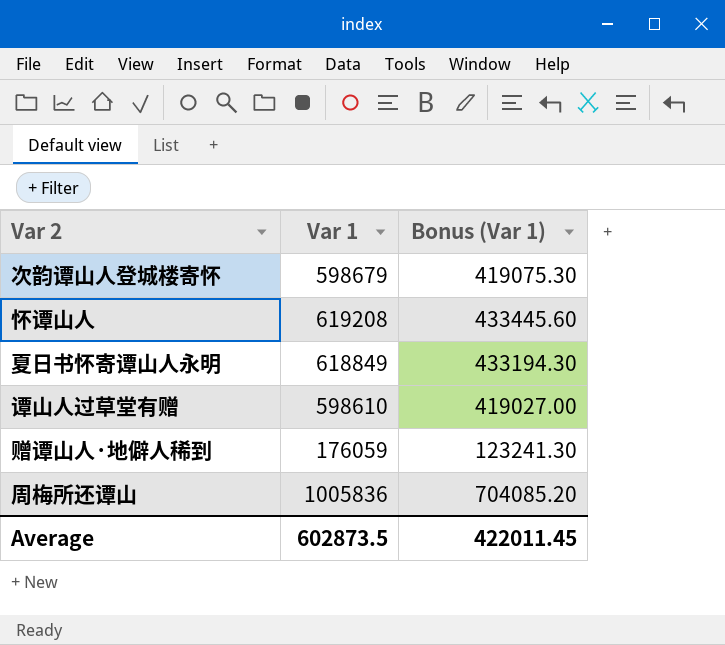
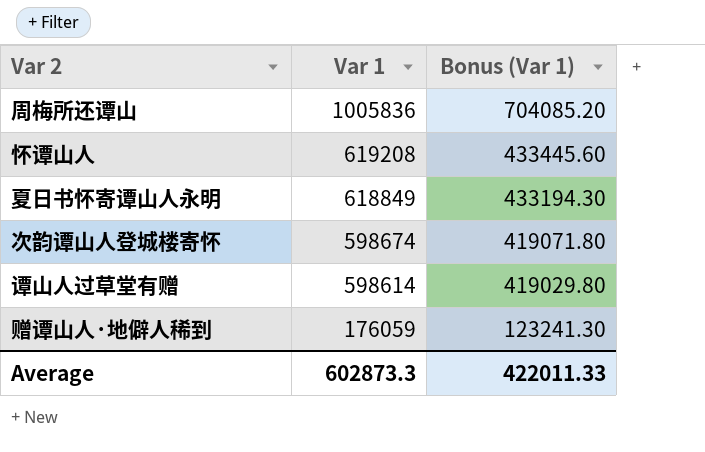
row order: none -> Var 1 descending
次韵谭山人登城楼寄怀 | Var 1: 598679 -> 598674
次韵谭山人登城楼寄怀 | Bonus (Var 1): 419075.30 -> 419071.80
谭山人过草堂有赠 | Var 1: 598610 -> 598614
谭山人过草堂有赠 | Bonus (Var 1): 419027.00 -> 419029.80
Average | Var 1: 602873.5 -> 602873.3
Average | Bonus (Var 1): 422011.45 -> 422011.33

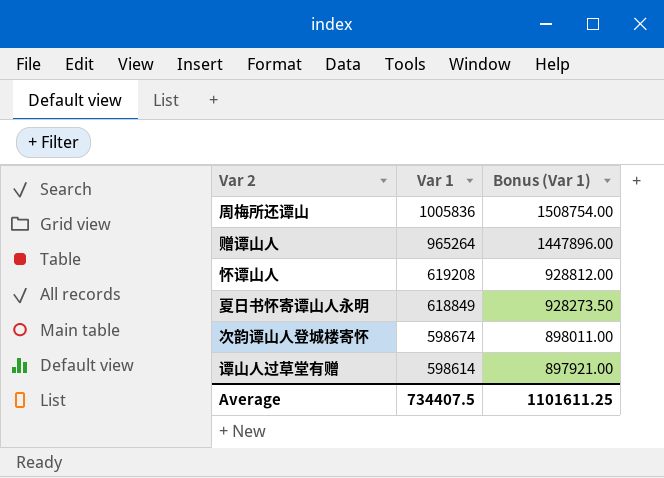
column Bonus (Var 1) | formula: [Var 1] * 0.7 -> [Var 1] * 1.5
row 赠谭山人·地僻人稀到: 176059 | 123241.30 -> none
row 赠谭山人: none -> 965264 | 1447896.00
Average | Var 1: 602873.3 -> 734407.5
Average | Bonus (Var 1): 422011.33 -> 1101611.25

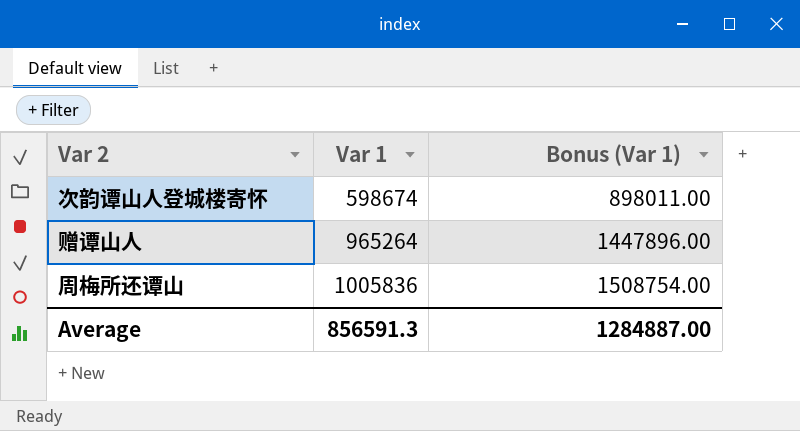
row order: Var 1 descending -> Var 1 ascending
row 怀谭山人: 619208 | 928812.00 -> none
row 夏日书怀寄谭山人永明: 618849 | 928273.50 -> none
row 谭山人过草堂有赠: 598614 | 897921.00 -> none
Average | Var 1: 734407.5 -> 856591.3
Average | Bonus (Var 1): 1101611.25 -> 1284887.00

